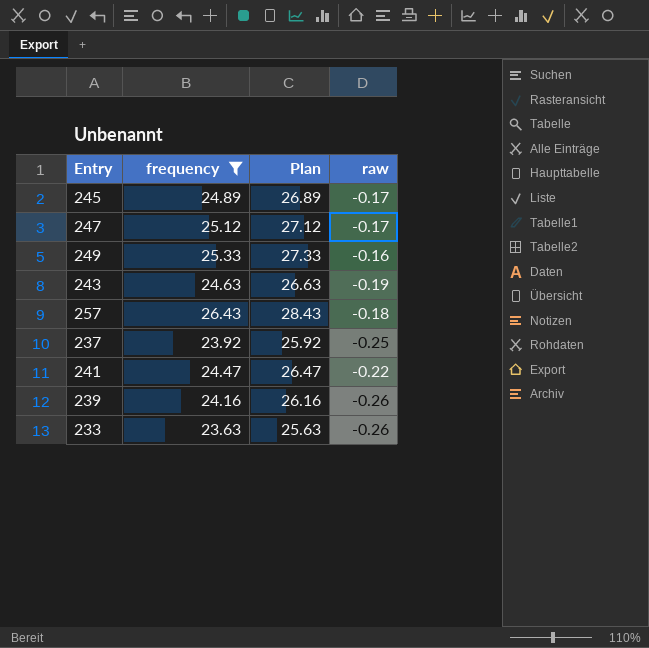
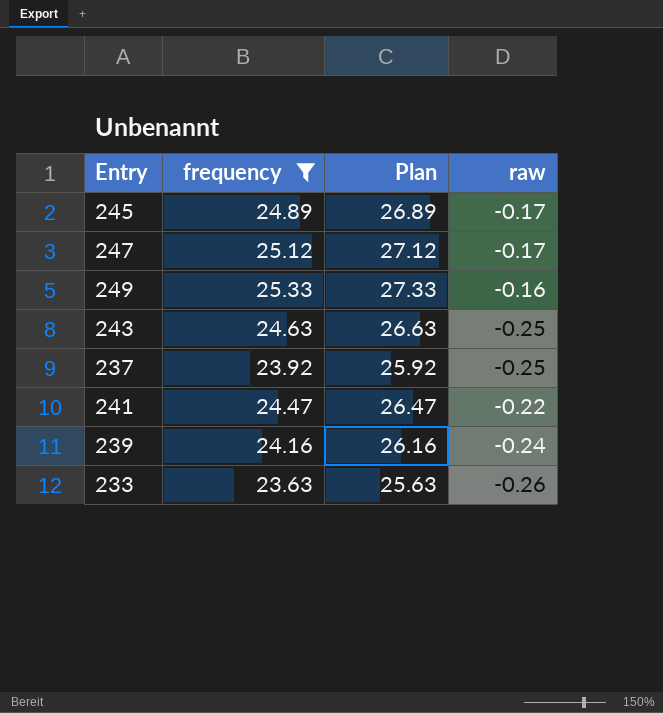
row 257: 26.43 | 28.43 | -0.18 -> none
243 | raw: -0.19 -> -0.25
239 | raw: -0.26 -> -0.24

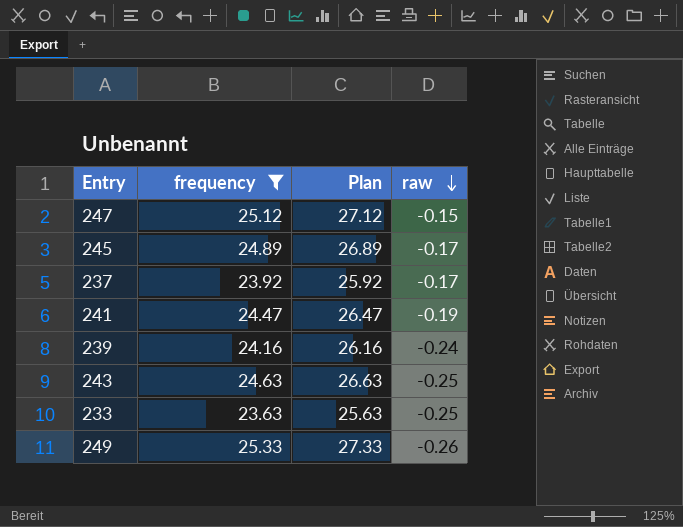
row order: none -> raw descending
247 | raw: -0.17 -> -0.15
237 | raw: -0.25 -> -0.17
241 | raw: -0.22 -> -0.19
233 | raw: -0.26 -> -0.25
249 | raw: -0.16 -> -0.26

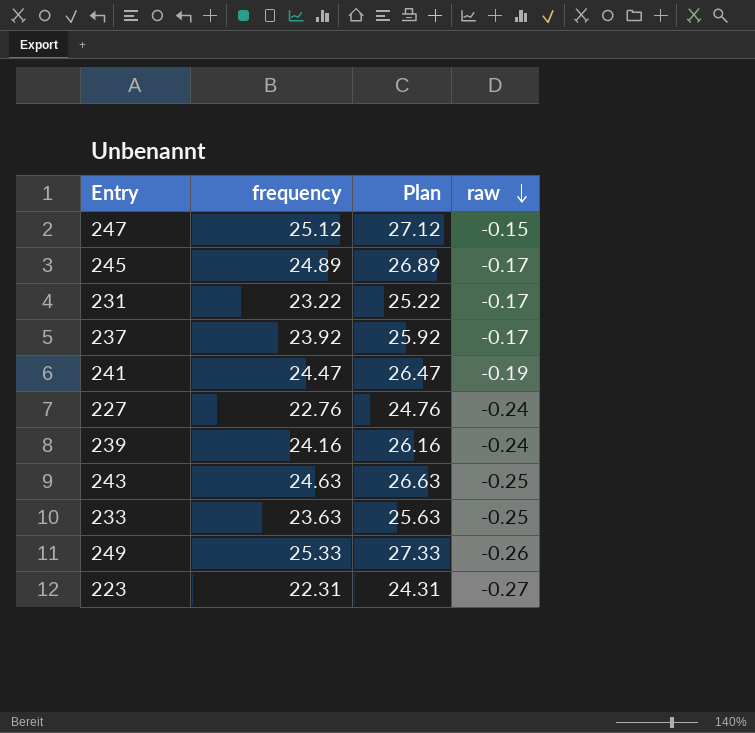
filter: frequency >= 23.63 -> none

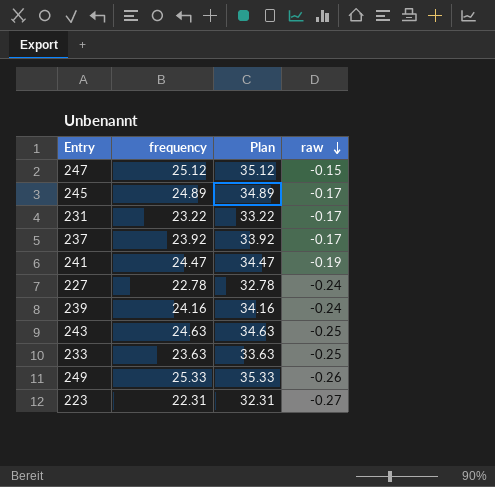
column Plan | formula: [frequency] + 2 -> [frequency] + 10
227 | frequency: 22.76 -> 22.78

